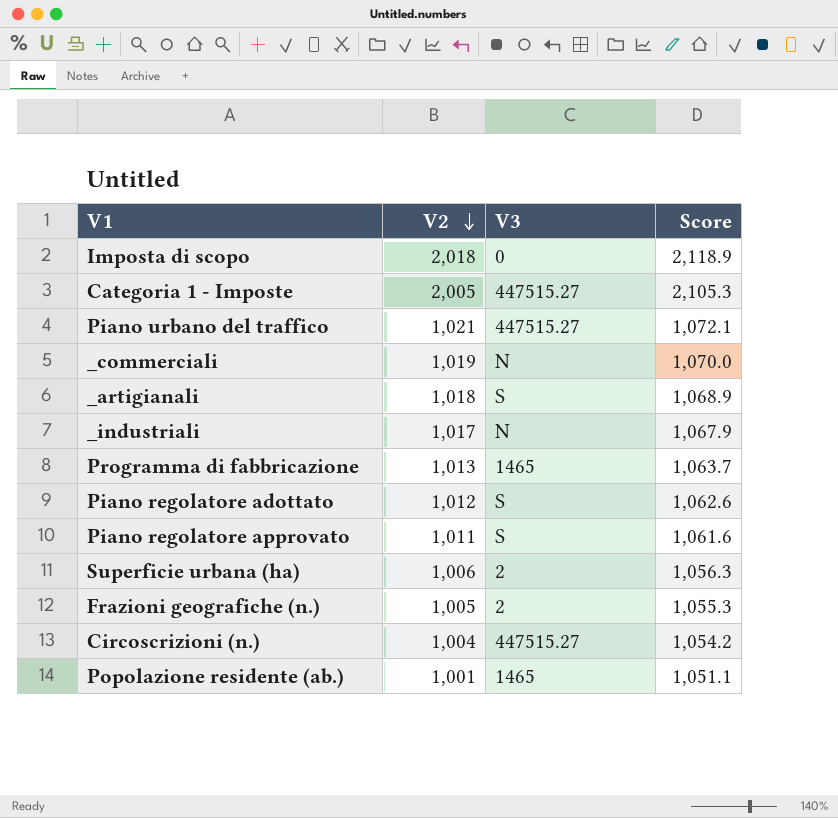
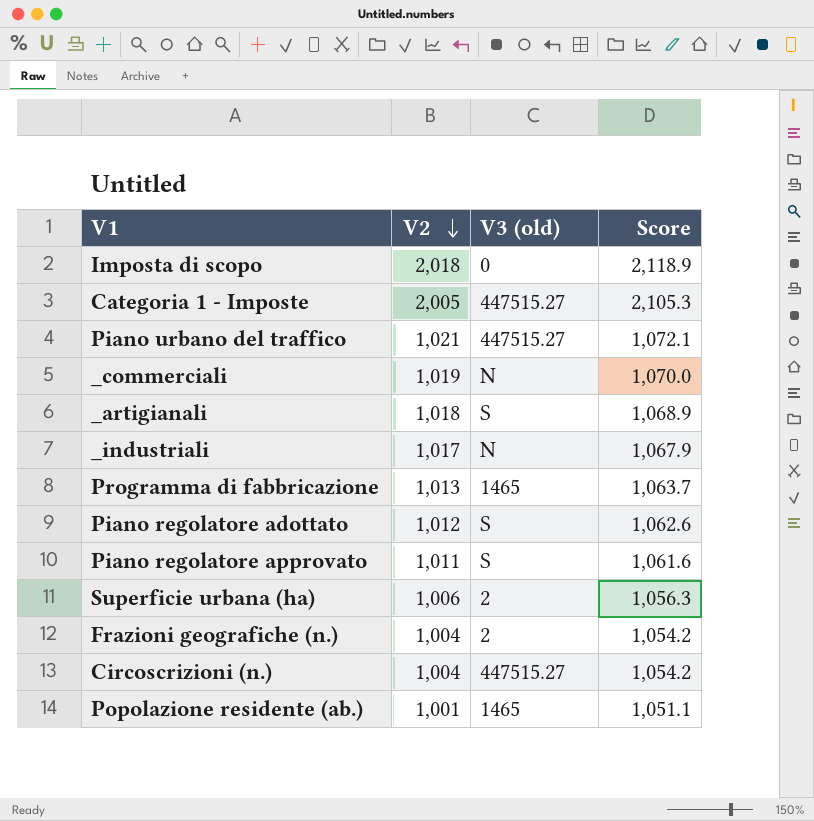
column name: V3 -> V3 (old)
Frazioni geografiche (n.) | V2: 1,005 -> 1,004
Frazioni geografiche (n.) | Score: 1,055.3 -> 1,054.2

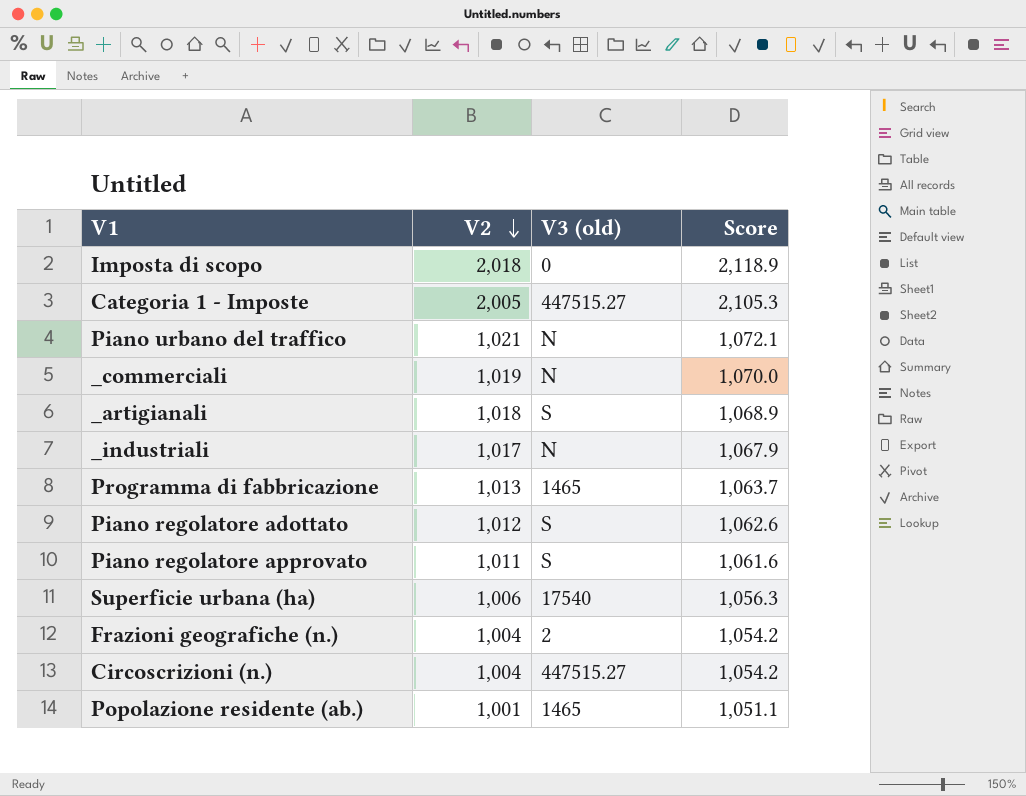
Piano urbano del traffico | V3 (old): 447515.27 -> N
Superficie urbana (ha) | V3 (old): 2 -> 17540

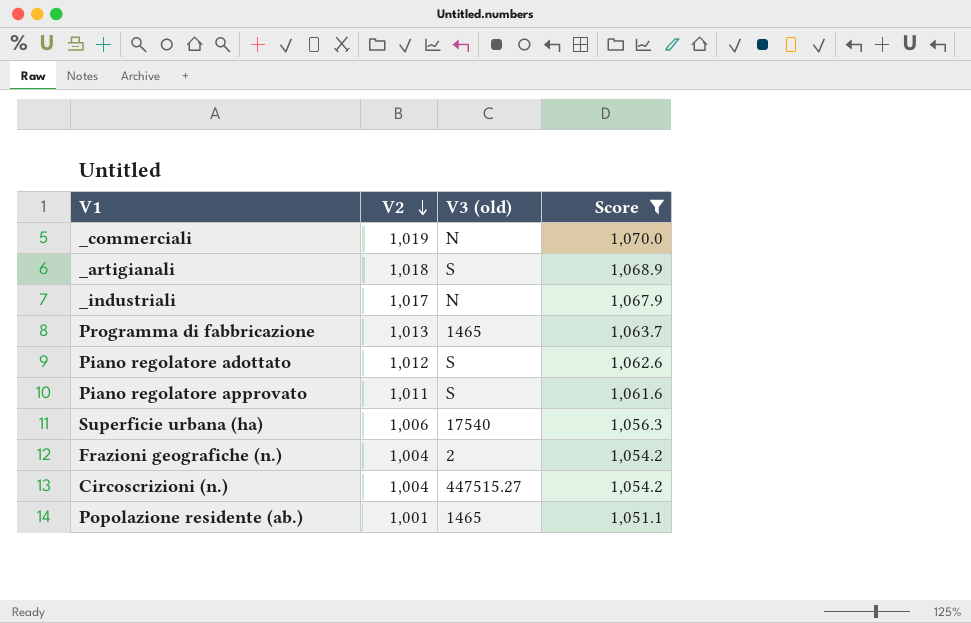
filter: none -> Score <= 1,070.0

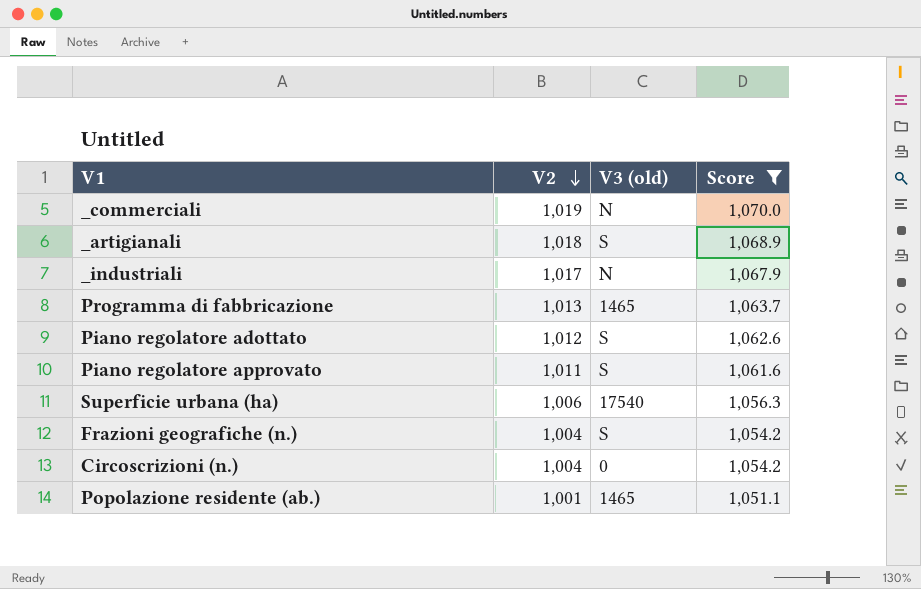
Frazioni geografiche (n.) | V3 (old): 2 -> S
Circoscrizioni (n.) | V3 (old): 447515.27 -> 0

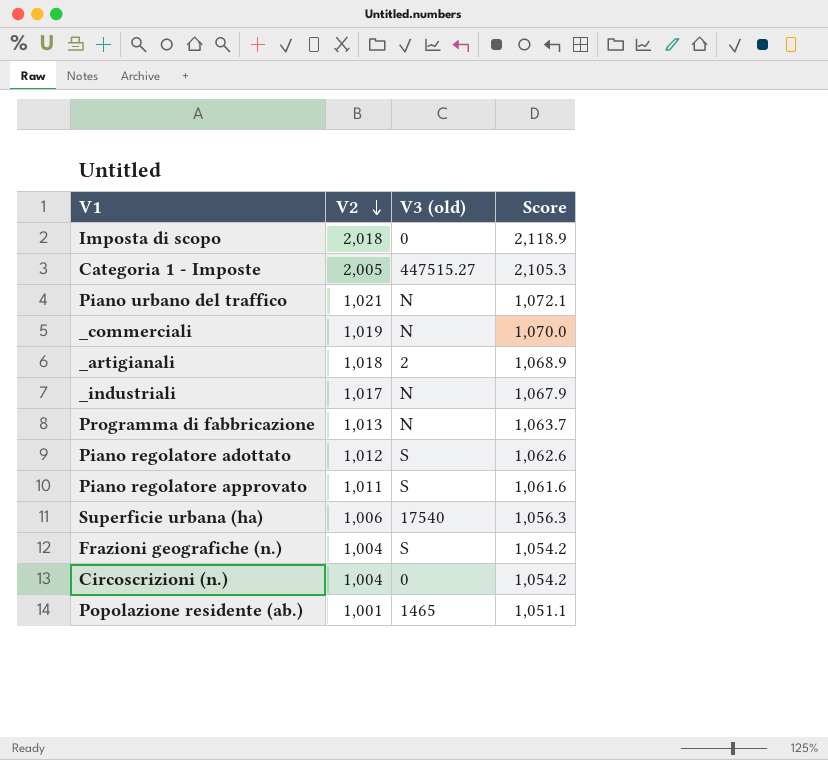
filter: Score <= 1,070.0 -> none
_artigianali | V3 (old): S -> 2
Programma di fabbricazione | V3 (old): 1465 -> N

